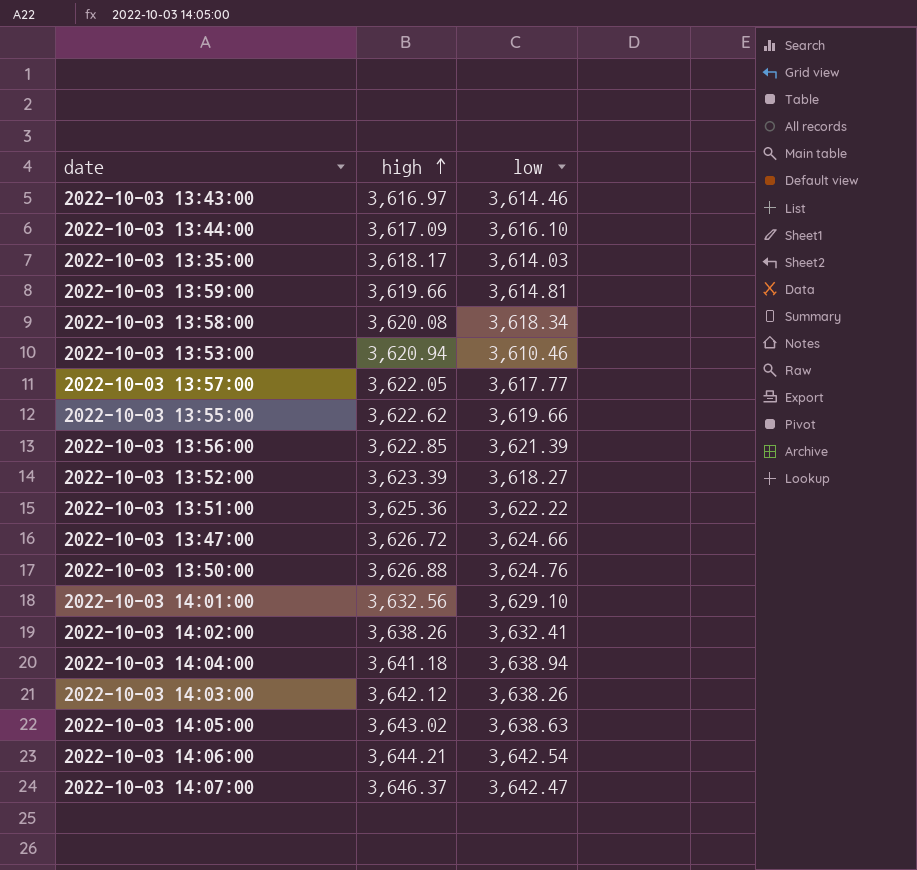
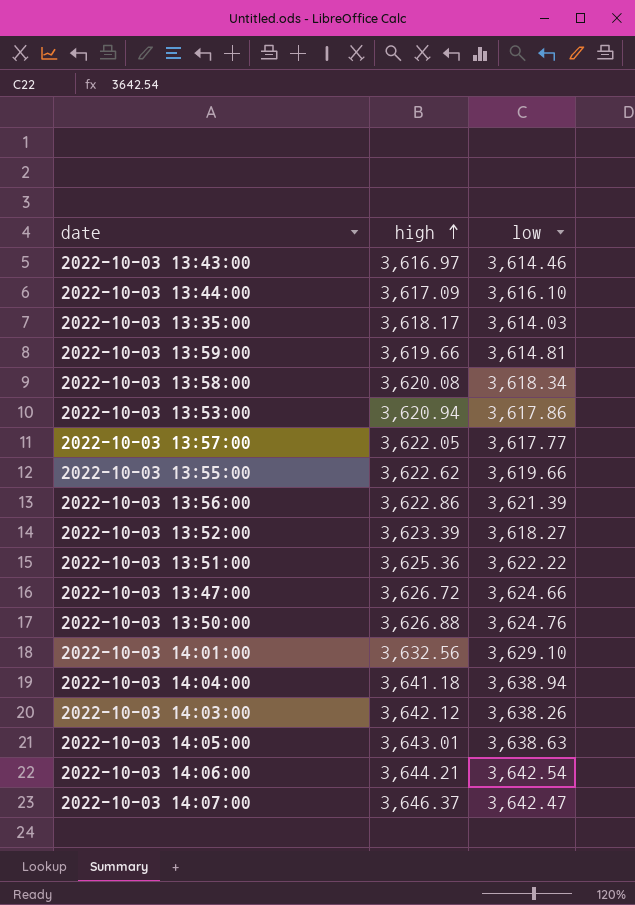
row 2022-10-03 14:02:00: 3,638.26 | 3,632.41 -> none
2022-10-03 13:53:00 | low: 3,610.46 -> 3,617.86
2022-10-03 13:56:00 | high: 3,622.85 -> 3,622.86
2022-10-03 14:05:00 | high: 3,643.02 -> 3,643.01

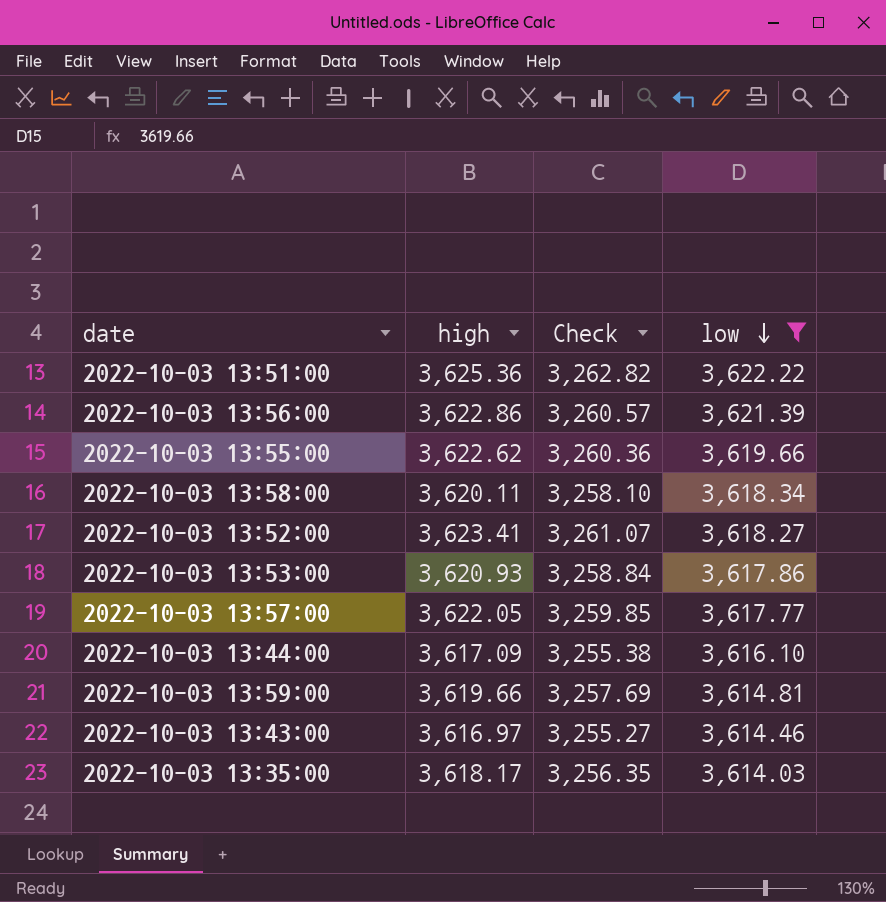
filter: none -> low <= 3,622.22
row order: high ascending -> low descending
column Check | formula: none -> [high] * 0.9
2022-10-03 13:58:00 | high: 3,620.08 -> 3,620.11
2022-10-03 13:52:00 | high: 3,623.39 -> 3,623.41
2022-10-03 13:53:00 | high: 3,620.94 -> 3,620.93

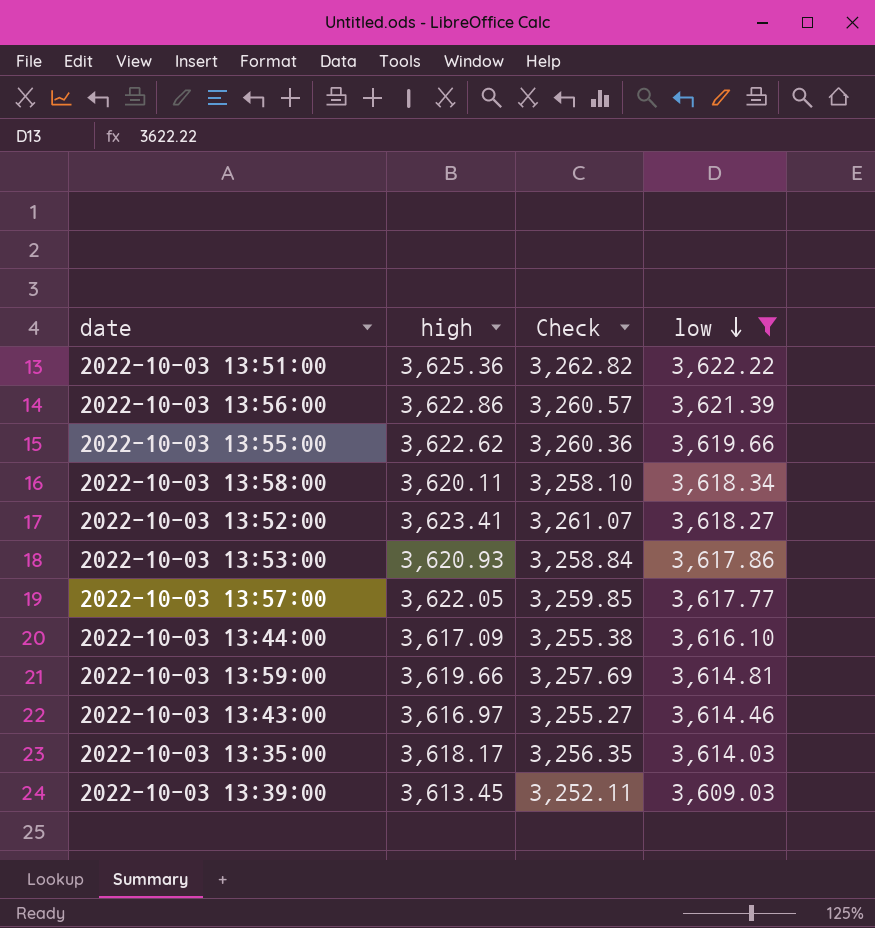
row 2022-10-03 13:39:00: none -> 3,613.45 | 3,252.11 | 3,609.03

